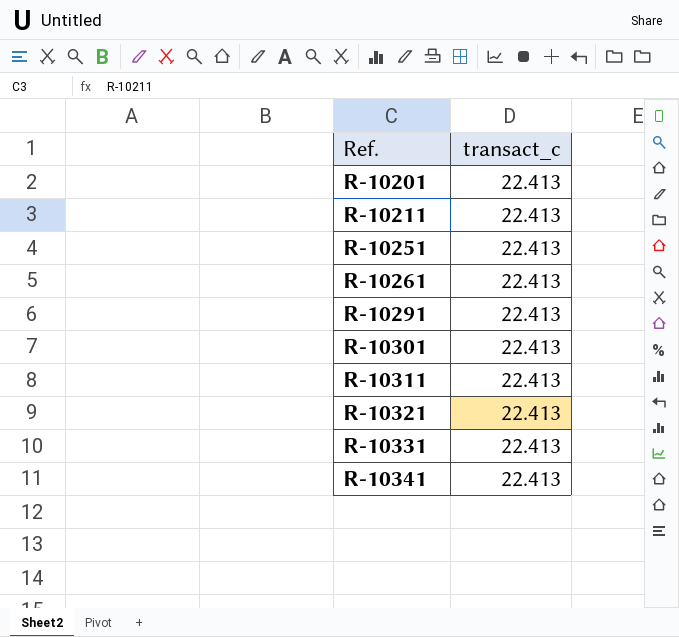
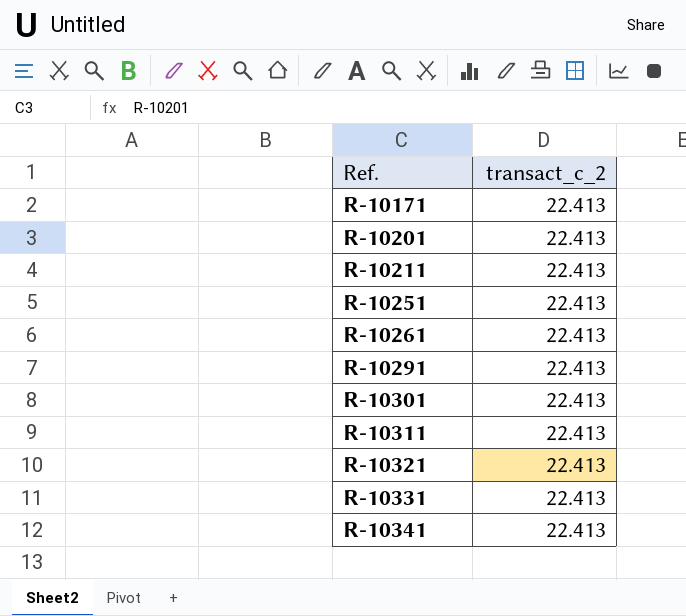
column name: transact_c -> transact_c_2
row R-10171: none -> 22.413

